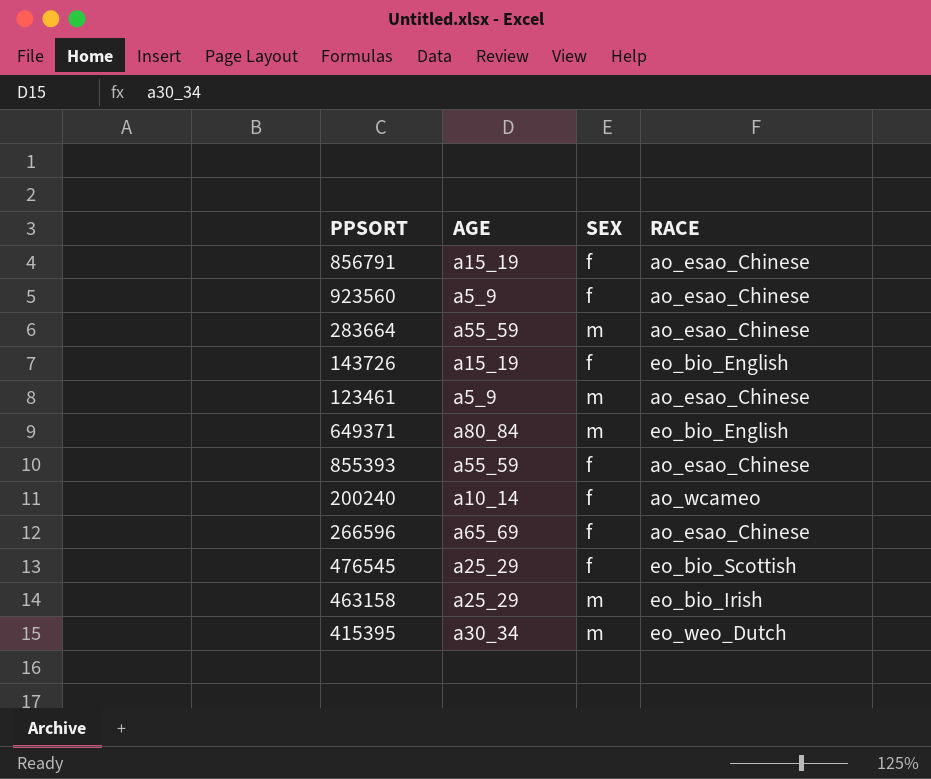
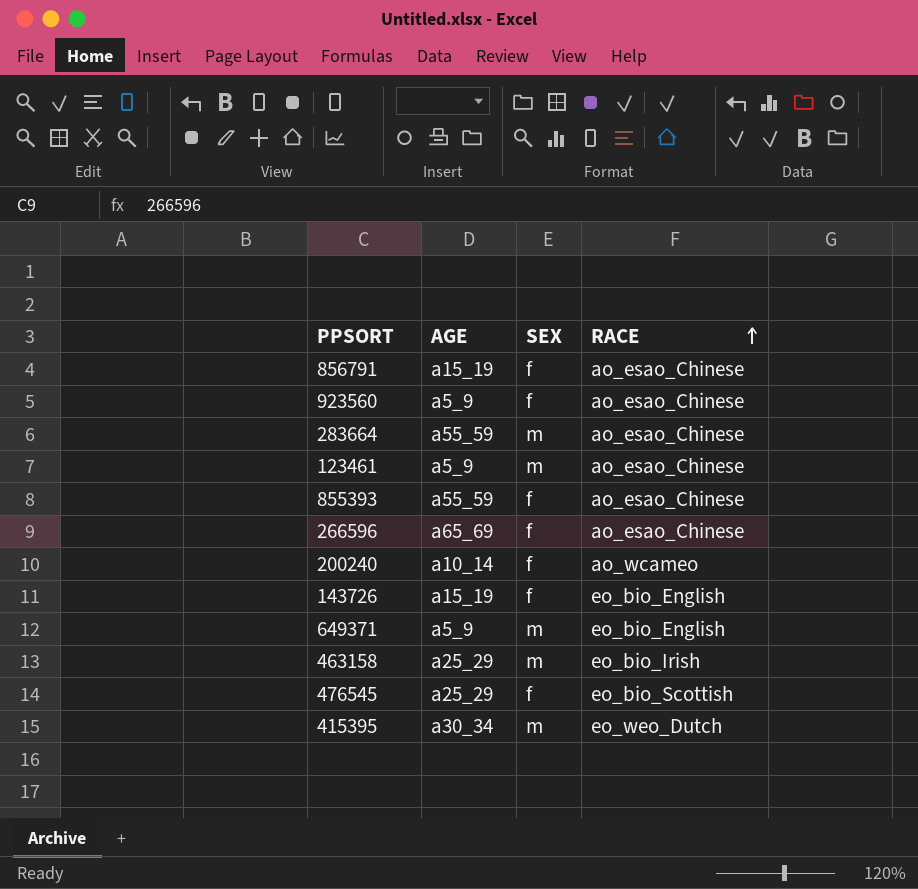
row order: none -> RACE ascending
649371 | AGE: a80_84 -> a5_9

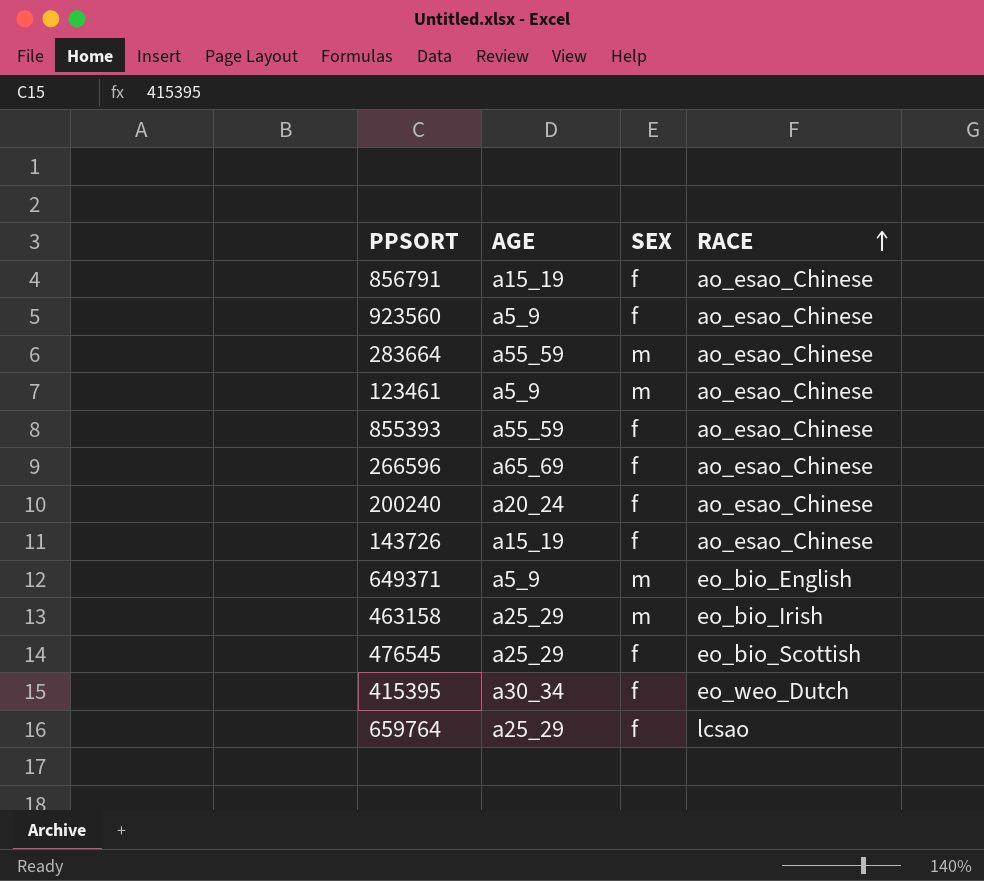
200240 | AGE: a10_14 -> a20_24
200240 | RACE: ao_wcameo -> ao_esao_Chinese
143726 | RACE: eo_bio_English -> ao_esao_Chinese
415395 | SEX: m -> f
row 659764: none -> a25_29 | f | lcsao

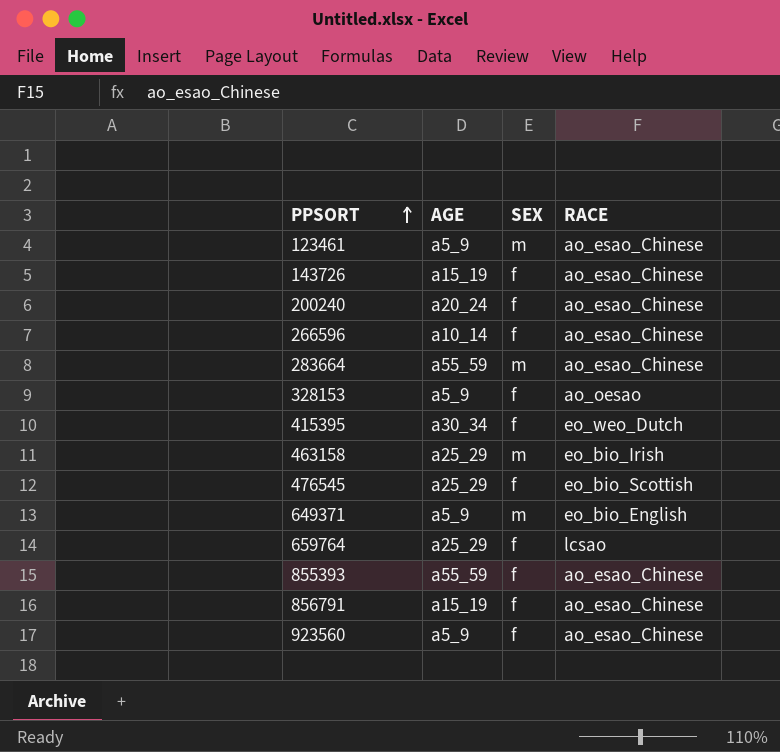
row order: RACE ascending -> PPSORT ascending
266596 | AGE: a65_69 -> a10_14
row 328153: none -> a5_9 | f | ao_oesao

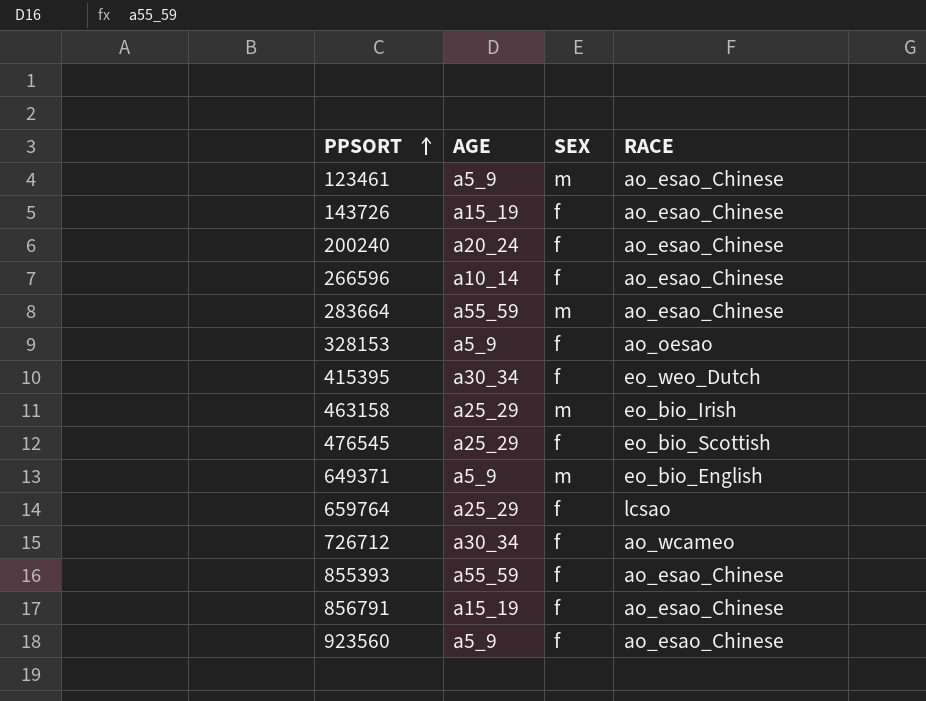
row 726712: none -> a30_34 | f | ao_wcameo

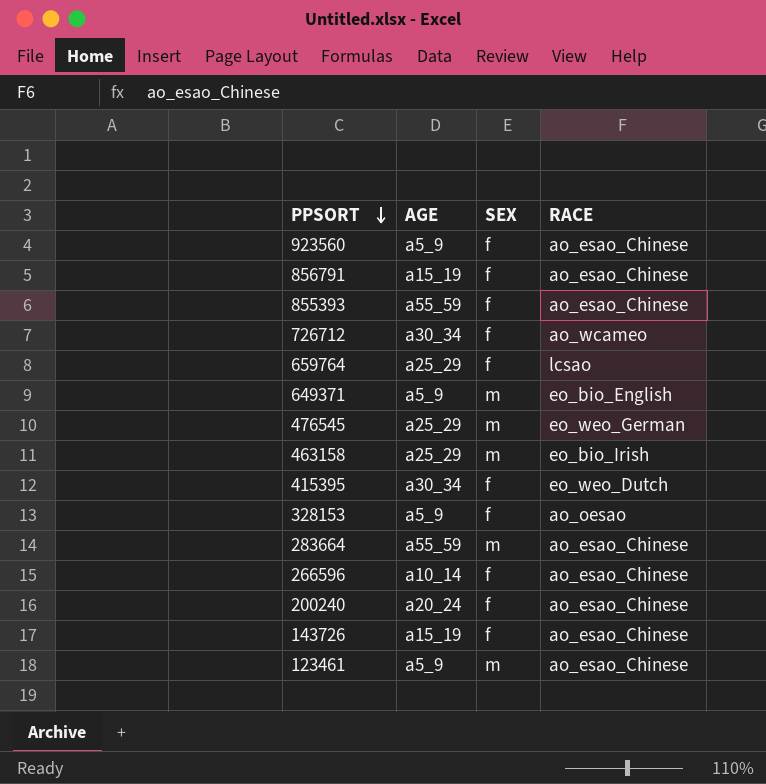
row order: PPSORT ascending -> PPSORT descending
476545 | SEX: f -> m
476545 | RACE: eo_bio_Scottish -> eo_weo_German

